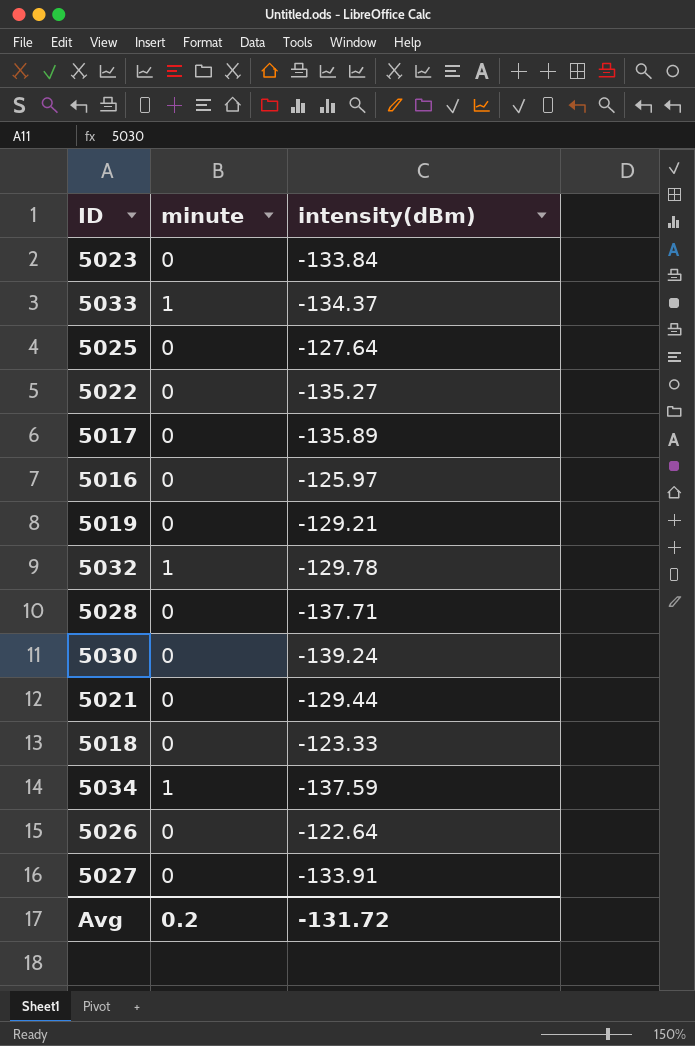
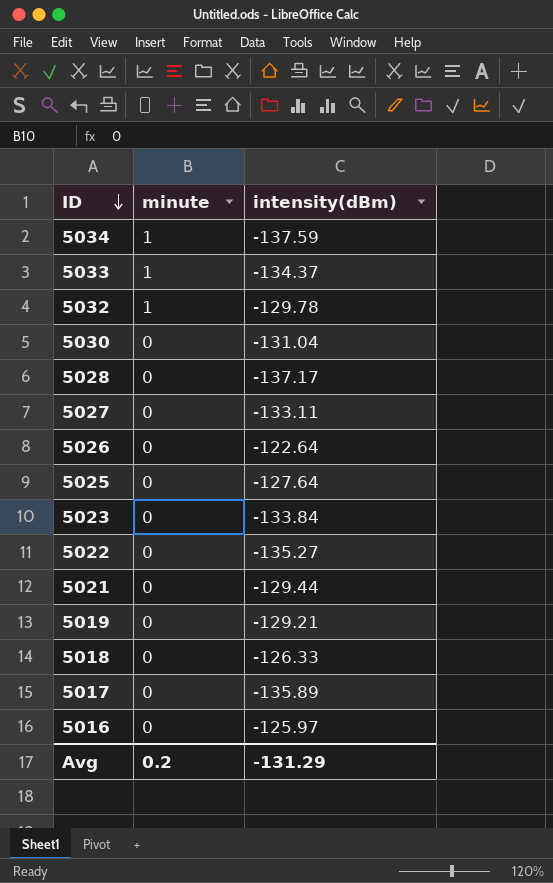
row order: none -> ID descending
5030 | intensity(dBm): -139.24 -> -131.04
5028 | intensity(dBm): -137.71 -> -137.17
5027 | intensity(dBm): -133.91 -> -133.11
5018 | intensity(dBm): -123.33 -> -126.33
Avg | intensity(dBm): -131.72 -> -131.29

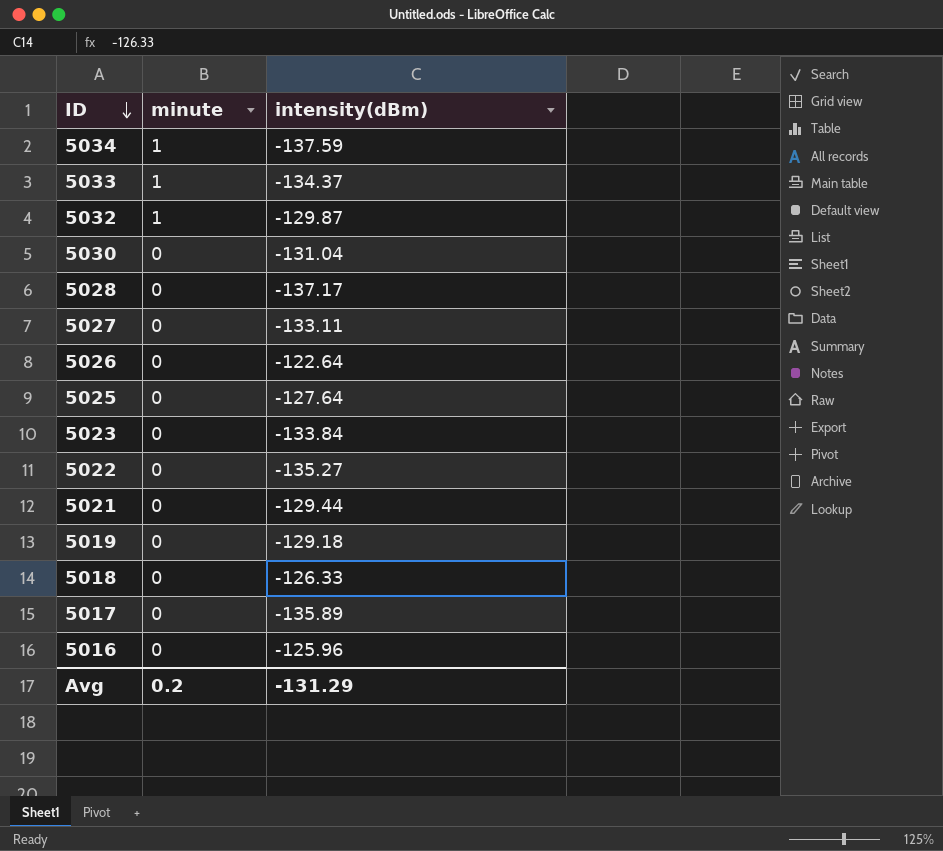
5032 | intensity(dBm): -129.78 -> -129.87
5019 | intensity(dBm): -129.21 -> -129.18
5016 | intensity(dBm): -125.97 -> -125.96

